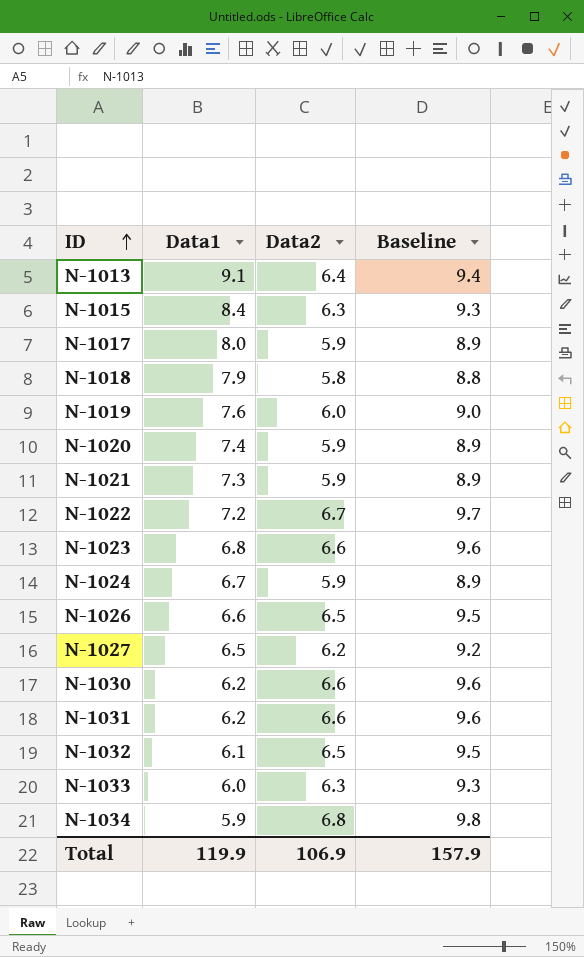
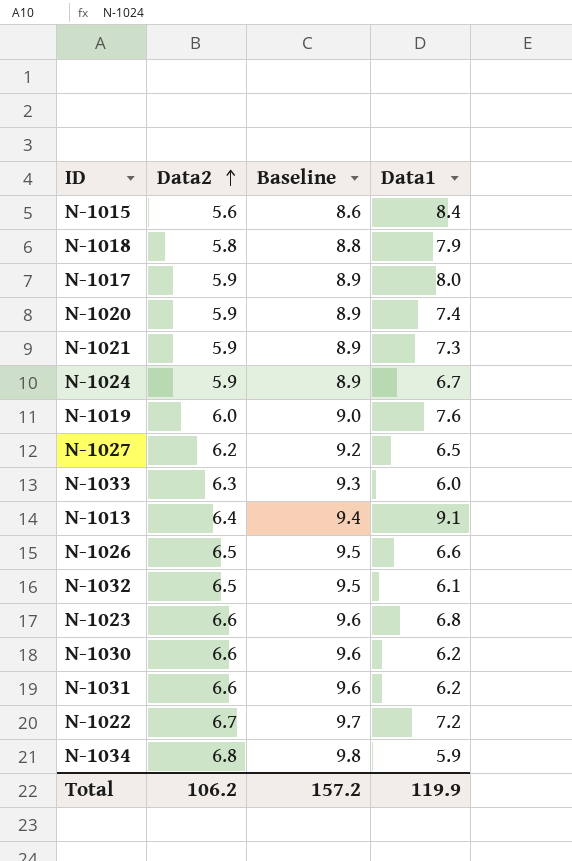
row order: ID ascending -> Data2 ascending
column Data1 | position: 2 -> 4
N-1015 | Data2: 6.3 -> 5.6
N-1015 | Baseline: 9.3 -> 8.6
Total | Data2: 106.9 -> 106.2
Total | Baseline: 157.9 -> 157.2

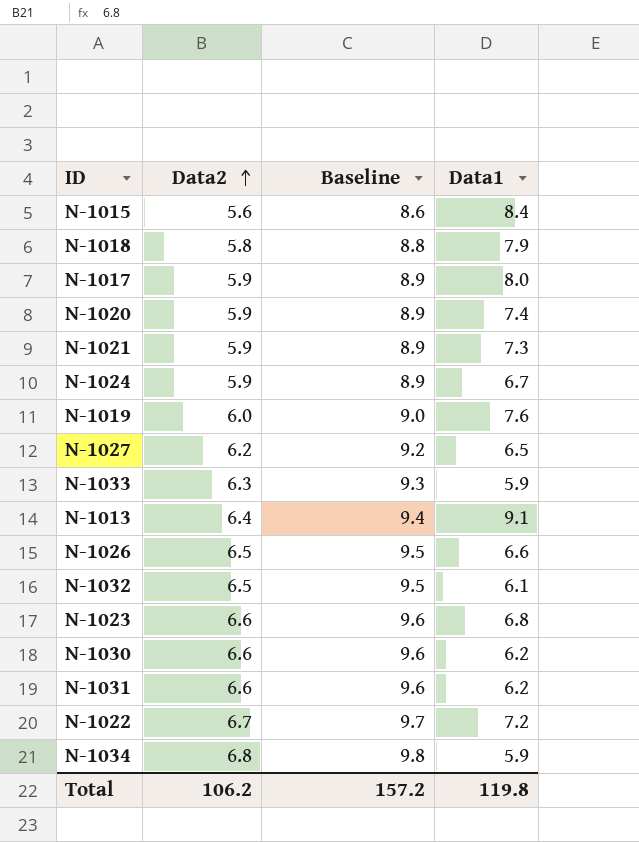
N-1033 | Data1: 6.0 -> 5.9
Total | Data1: 119.9 -> 119.8

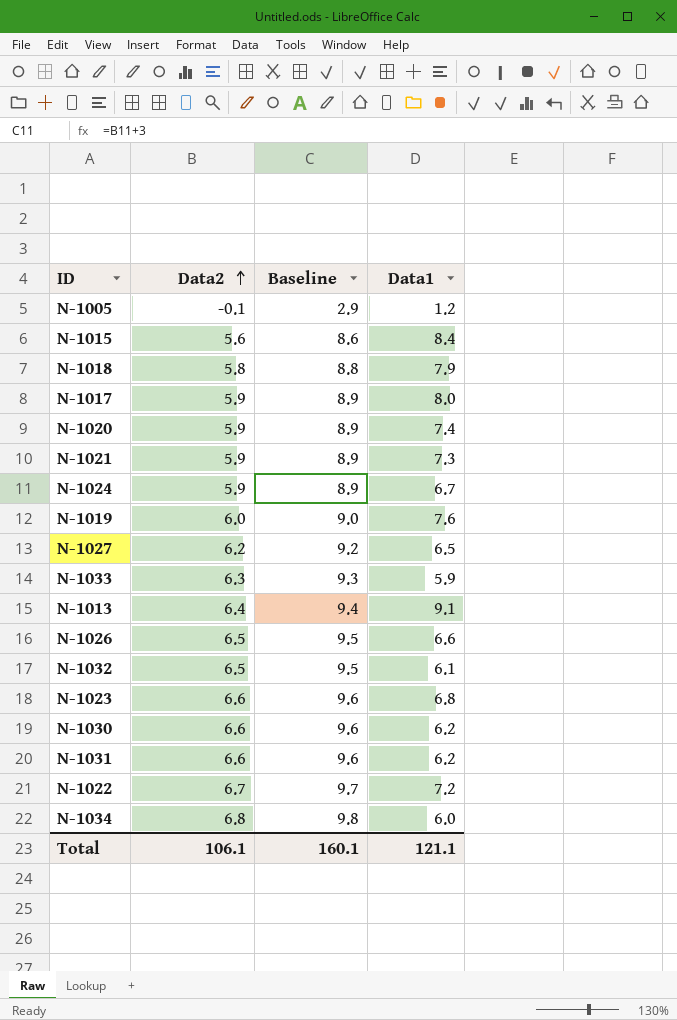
row N-1005: none -> -0.1 | 2.9 | 1.2
N-1034 | Data1: 5.9 -> 6.0
Total | Data2: 106.2 -> 106.1
Total | Baseline: 157.2 -> 160.1
Total | Data1: 119.8 -> 121.1

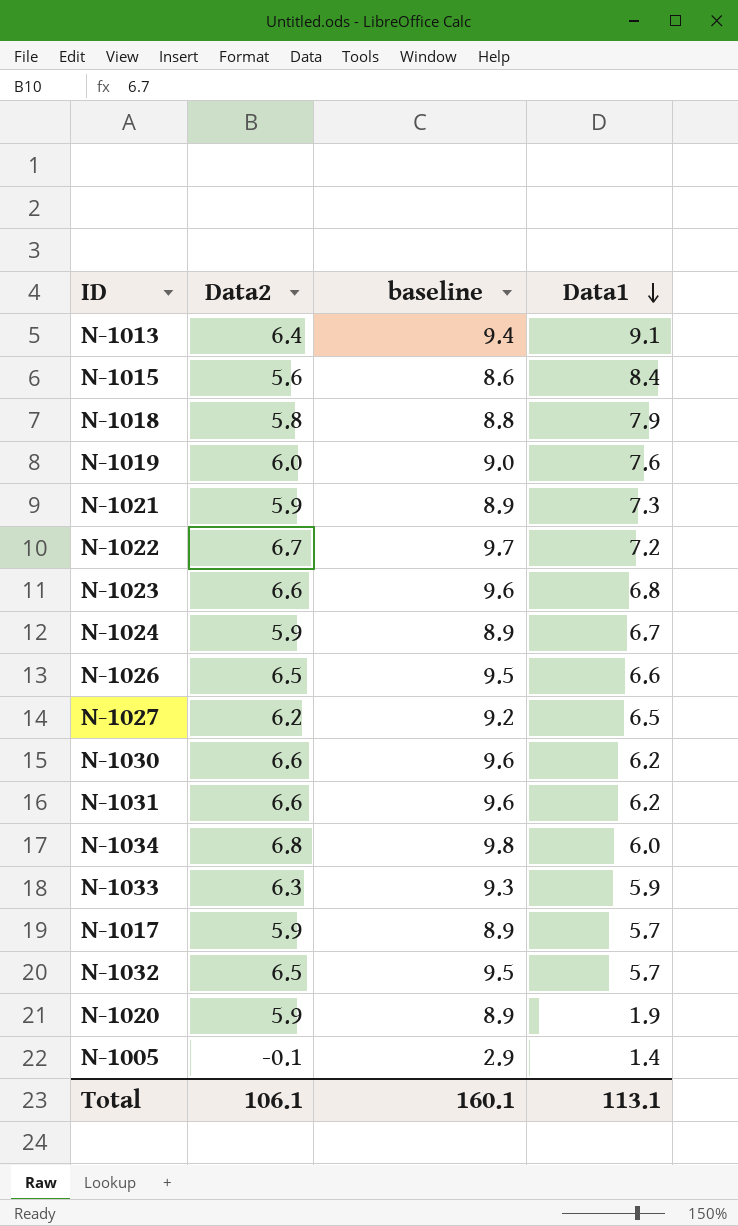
row order: Data2 ascending -> Data1 descending
column name: Baseline -> baseline
N-1017 | Data1: 8.0 -> 5.7
N-1032 | Data1: 6.1 -> 5.7
N-1020 | Data1: 7.4 -> 1.9
N-1005 | Data1: 1.2 -> 1.4
Total | Data1: 121.1 -> 113.1

